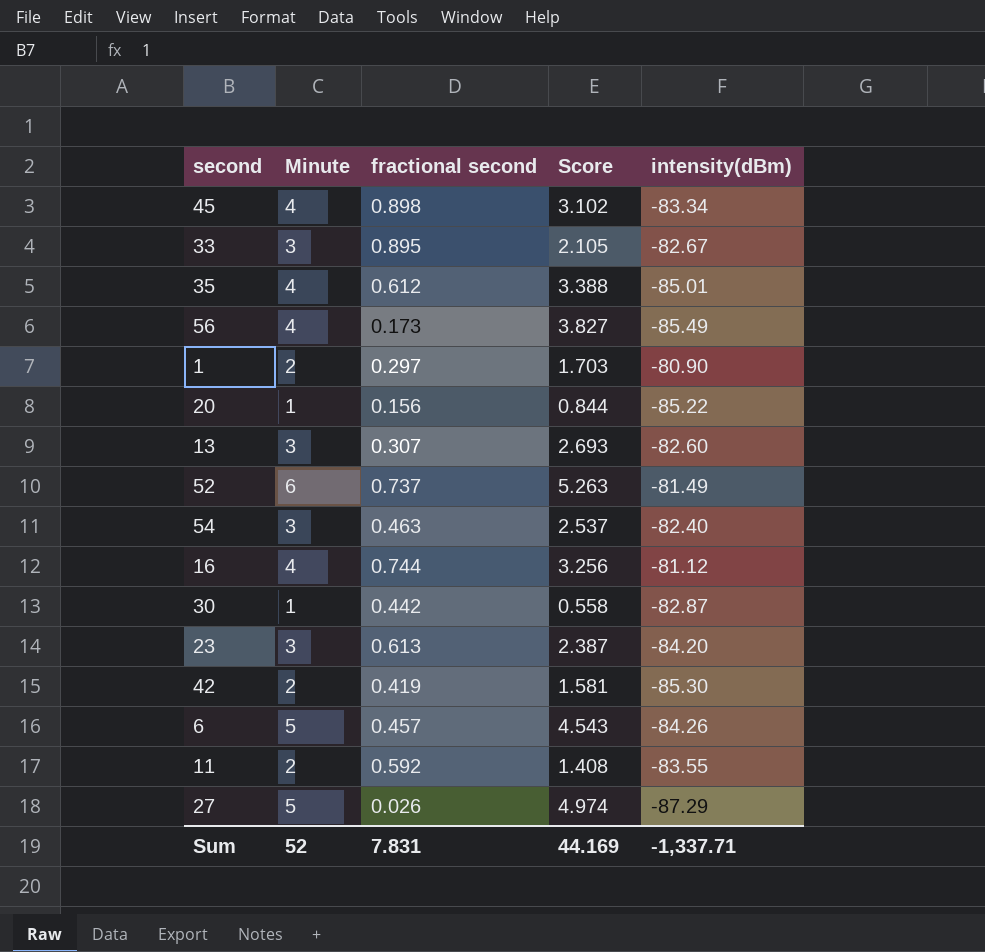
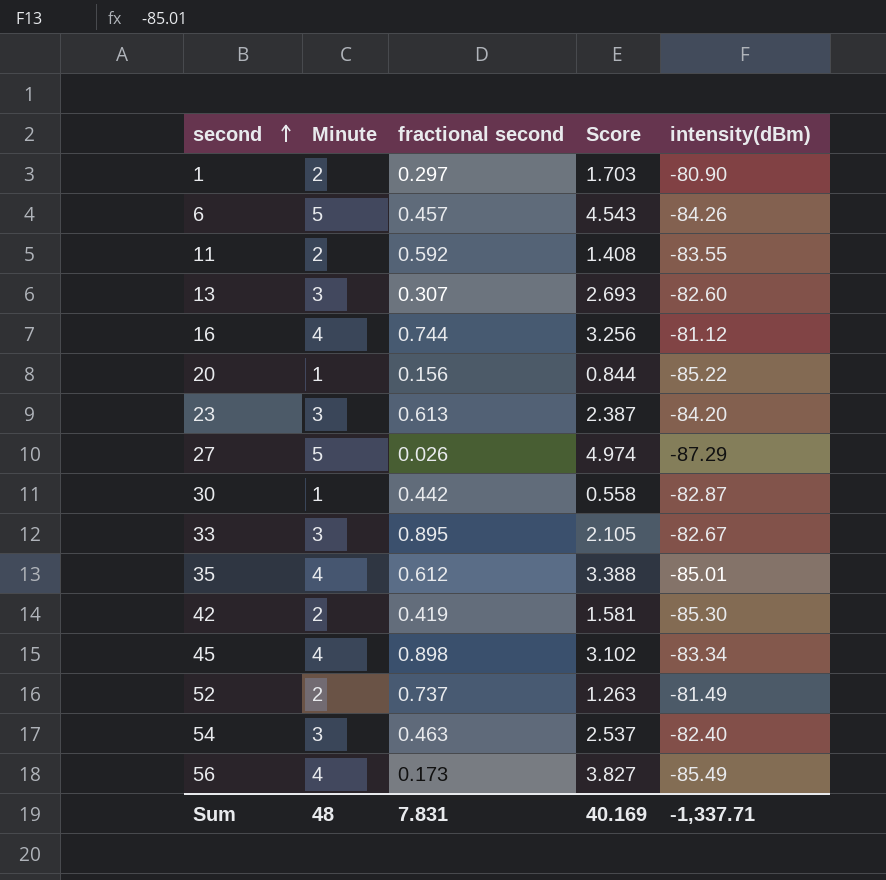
row order: none -> second ascending
52 | Minute: 6 -> 2
52 | Score: 5.263 -> 1.263
Sum | Minute: 52 -> 48
Sum | Score: 44.169 -> 40.169

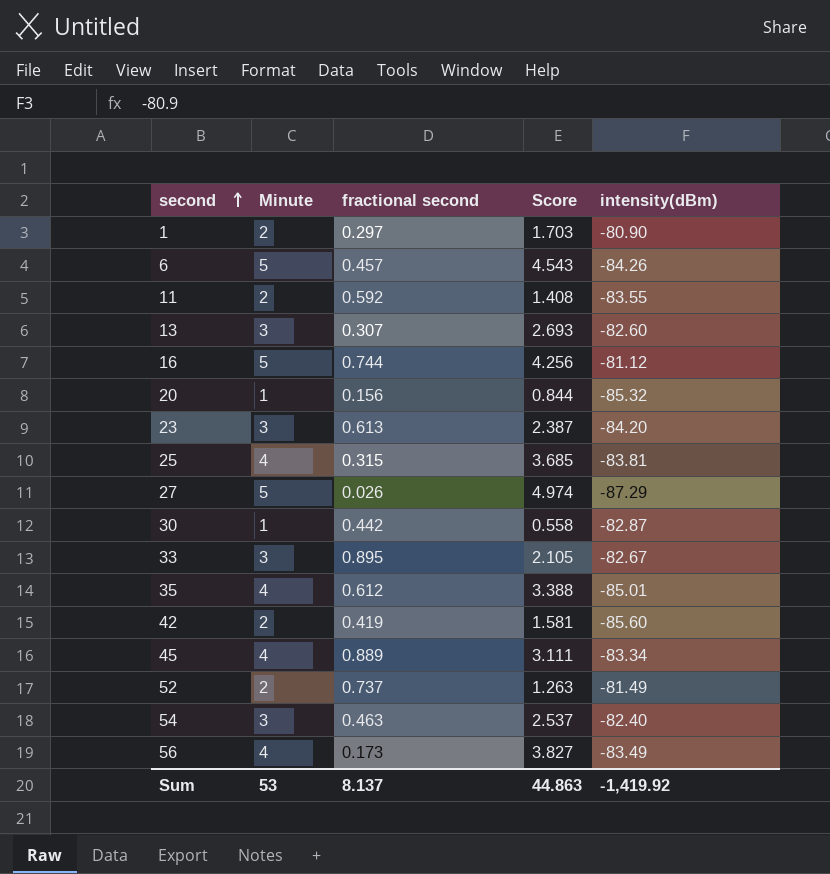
16 | Minute: 4 -> 5
16 | Score: 3.256 -> 4.256
20 | intensity(dBm): -85.22 -> -85.32
row 25: none -> 4 | 0.315 | 3.685 | -83.81
42 | intensity(dBm): -85.30 -> -85.60
45 | fractional second: 0.898 -> 0.889
45 | Score: 3.102 -> 3.111
56 | intensity(dBm): -85.49 -> -83.49
Sum | Minute: 48 -> 53
Sum | fractional second: 7.831 -> 8.137
Sum | Score: 40.169 -> 44.863
Sum | intensity(dBm): -1,337.71 -> -1,419.92

